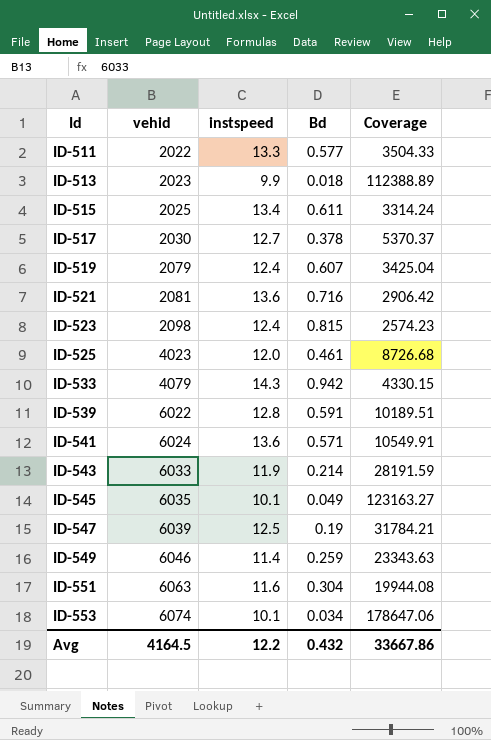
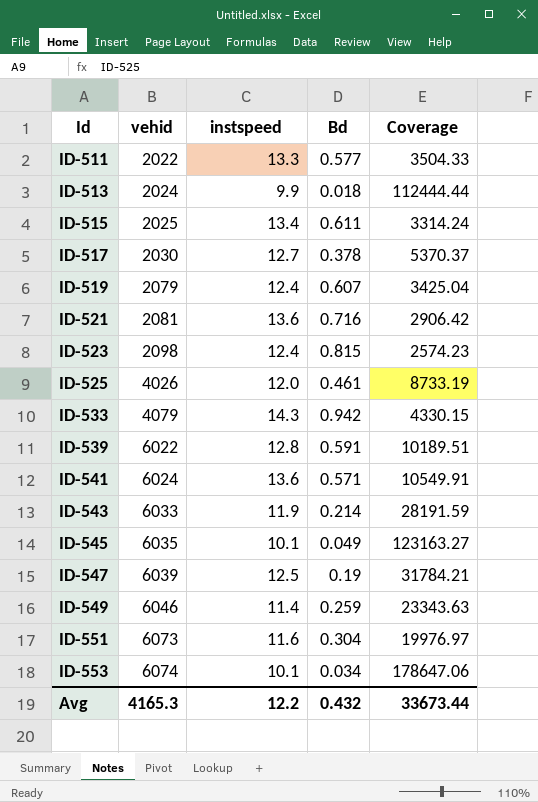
ID-513 | vehid: 2023 -> 2024
ID-513 | Coverage: 112388.89 -> 112444.44
ID-525 | vehid: 4023 -> 4026
ID-525 | Coverage: 8726.68 -> 8733.19
ID-551 | vehid: 6063 -> 6073
ID-551 | Coverage: 19944.08 -> 19976.97
Avg | vehid: 4164.5 -> 4165.3
Avg | Coverage: 33667.86 -> 33673.44

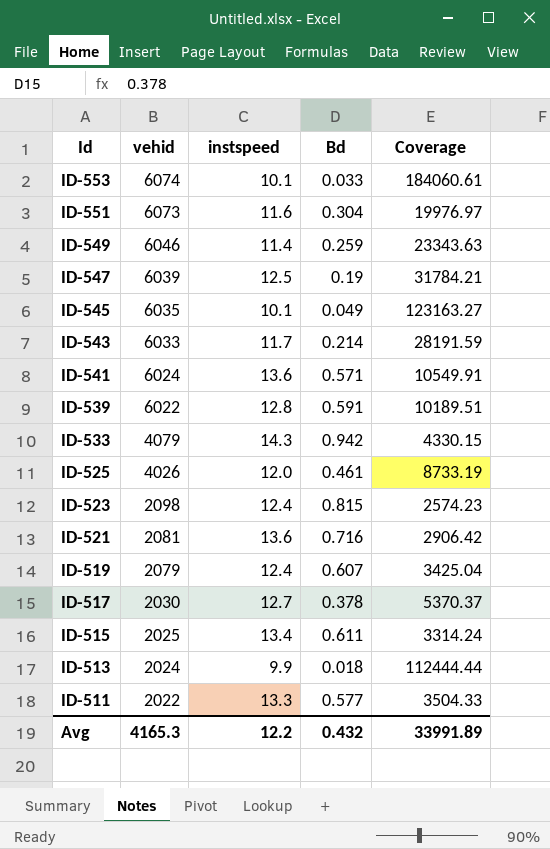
row order: Id ascending -> Id descending
ID-553 | Bd: 0.034 -> 0.033
ID-553 | Coverage: 178647.06 -> 184060.61
ID-543 | instspeed: 11.9 -> 11.7
Avg | Coverage: 33673.44 -> 33991.89

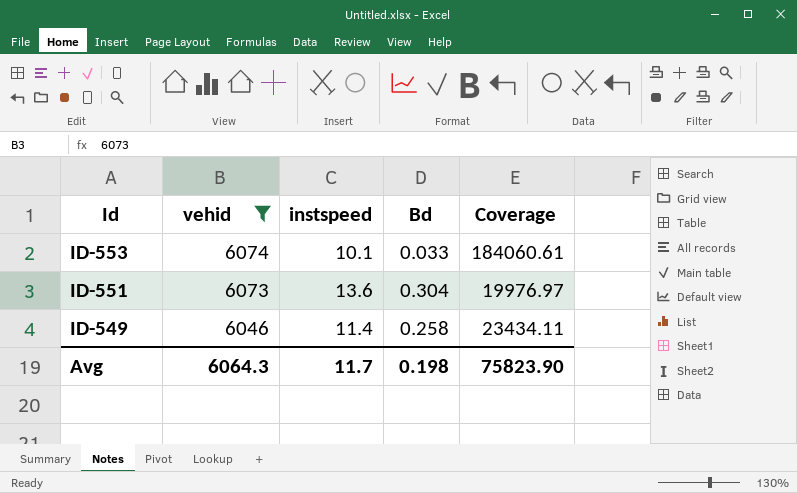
filter: none -> vehid >= 6046
ID-551 | instspeed: 11.6 -> 13.6
ID-549 | Bd: 0.259 -> 0.258
ID-549 | Coverage: 23343.63 -> 23434.11
Avg | vehid: 4165.3 -> 6064.3
Avg | instspeed: 12.2 -> 11.7
Avg | Bd: 0.432 -> 0.198
Avg | Coverage: 33991.89 -> 75823.90

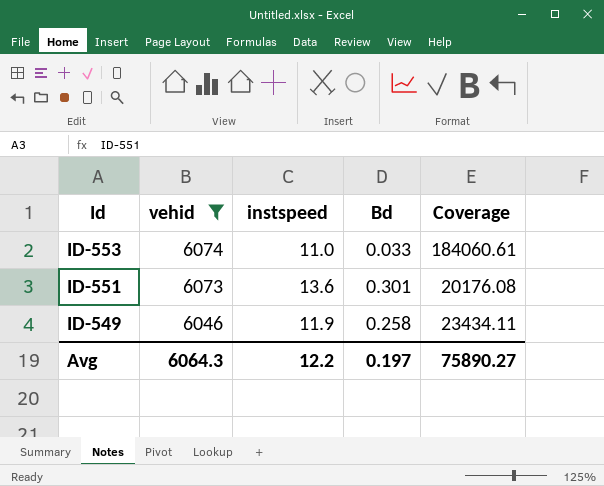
ID-553 | instspeed: 10.1 -> 11.0
ID-551 | Bd: 0.304 -> 0.301
ID-551 | Coverage: 19976.97 -> 20176.08
ID-549 | instspeed: 11.4 -> 11.9
Avg | instspeed: 11.7 -> 12.2
Avg | Bd: 0.198 -> 0.197
Avg | Coverage: 75823.90 -> 75890.27

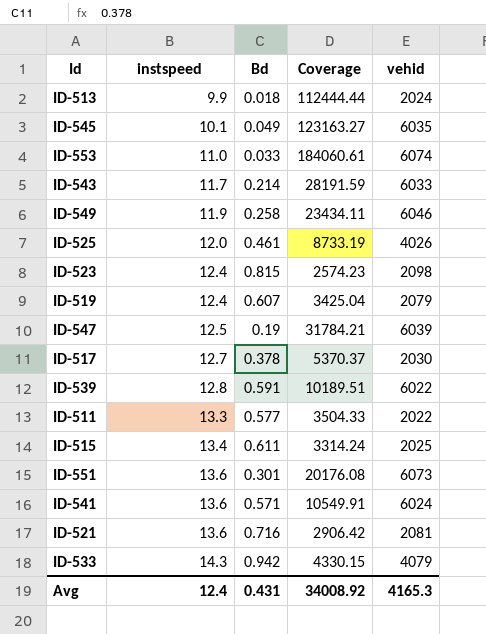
filter: vehid >= 6046 -> none
row order: Id descending -> instspeed ascending
column vehid | position: 2 -> 5
Avg | instspeed: 12.2 -> 12.4
Avg | Bd: 0.197 -> 0.431
Avg | Coverage: 75890.27 -> 34008.92
Avg | vehid: 6064.3 -> 4165.3

